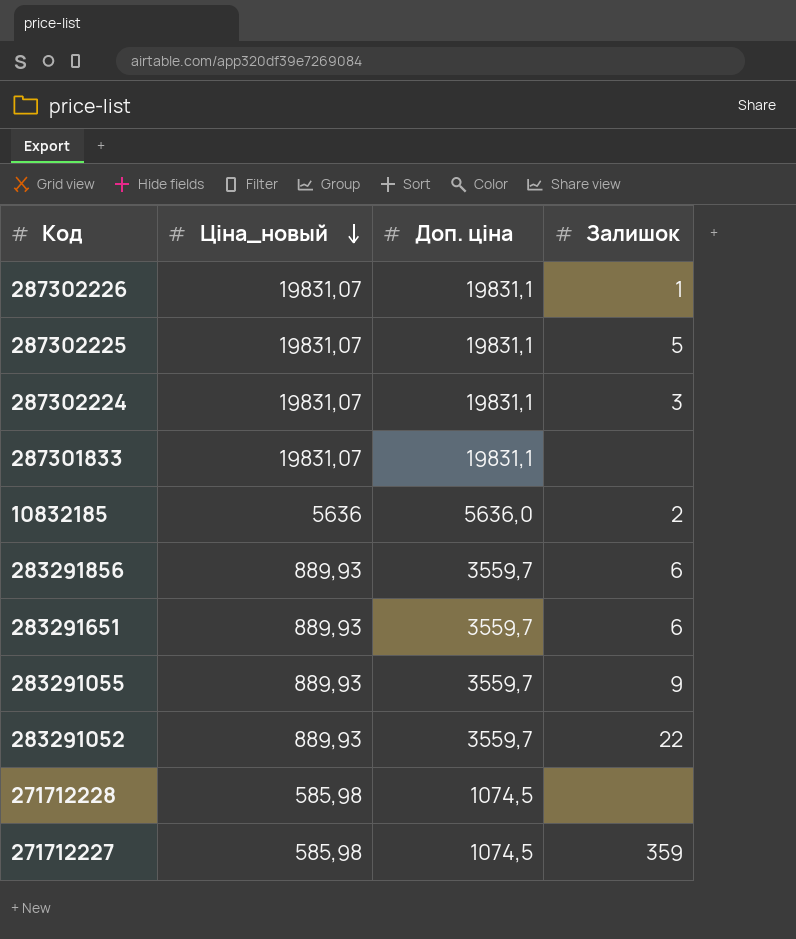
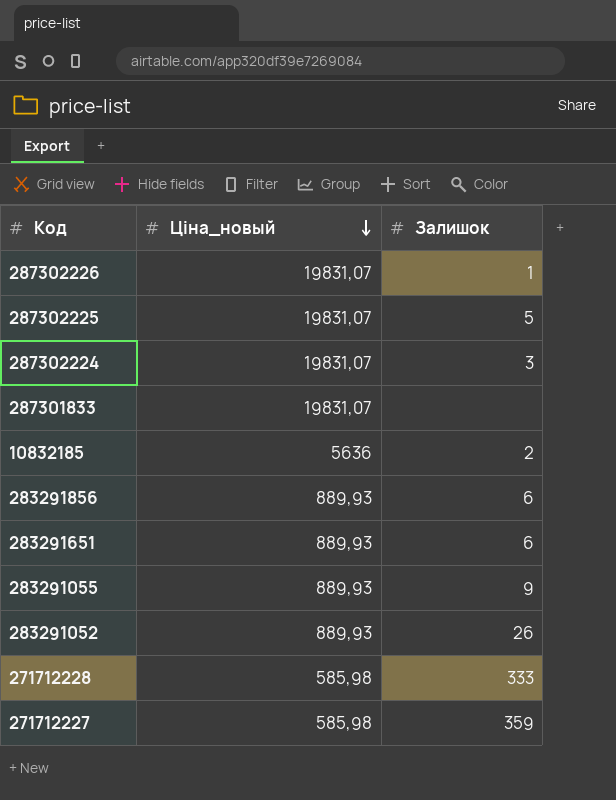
column Доп. ціна | position: 3 -> none
283291052 | Залишок: 22 -> 26
271712228 | Залишок: none -> 333

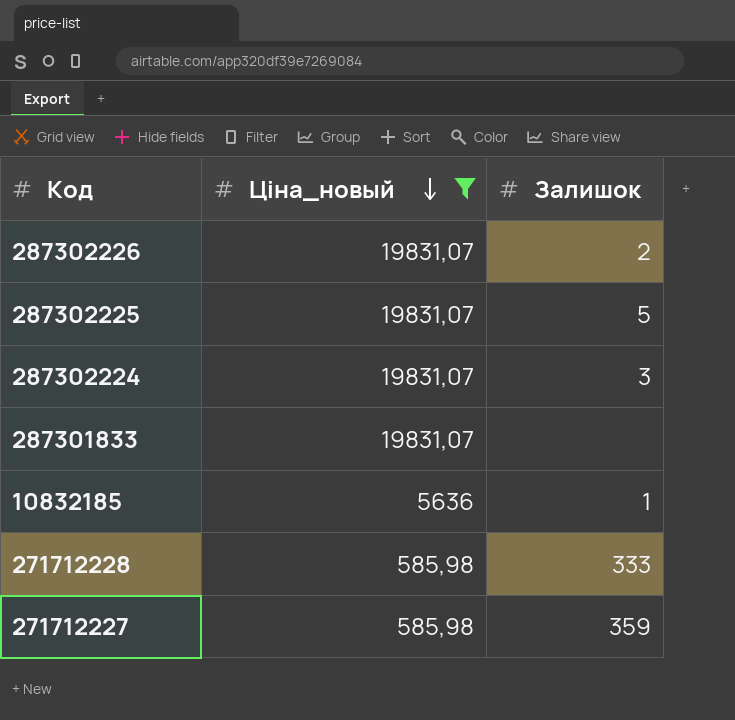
filter: none -> Ціна_новый != 889,93
287302226 | Залишок: 1 -> 2
10832185 | Залишок: 2 -> 1

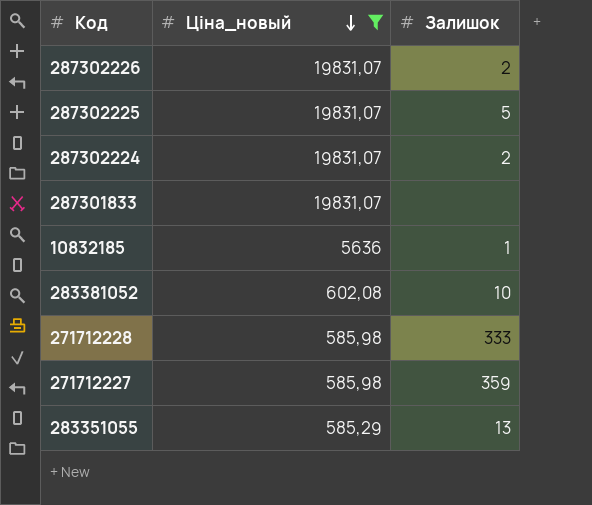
287302224 | Залишок: 3 -> 2
row 283381052: none -> 602,08 | 10
row 283351055: none -> 585,29 | 13

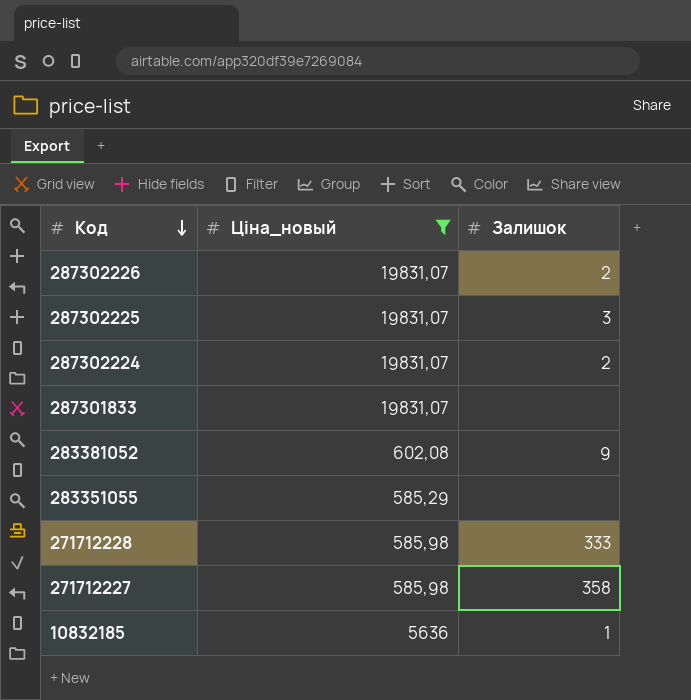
row order: Ціна_новый descending -> Код descending
287302225 | Залишок: 5 -> 3
283381052 | Залишок: 10 -> 9
283351055 | Залишок: 13 -> none
271712227 | Залишок: 359 -> 358

